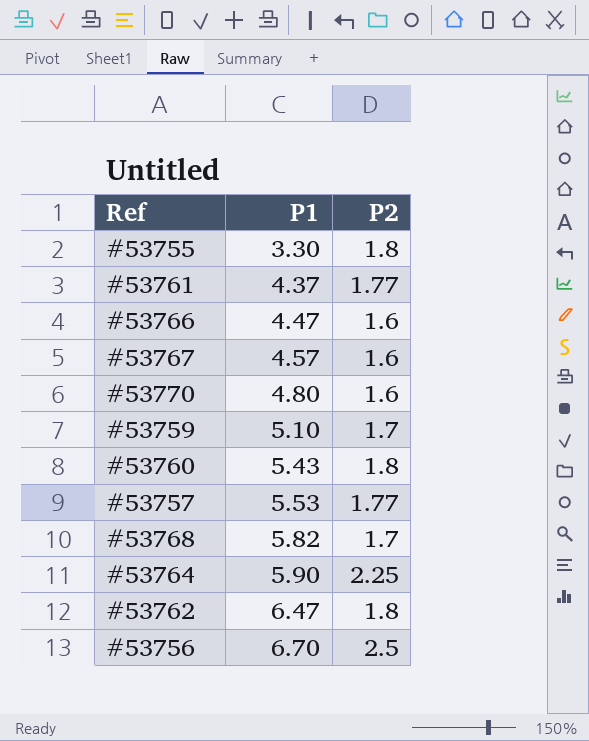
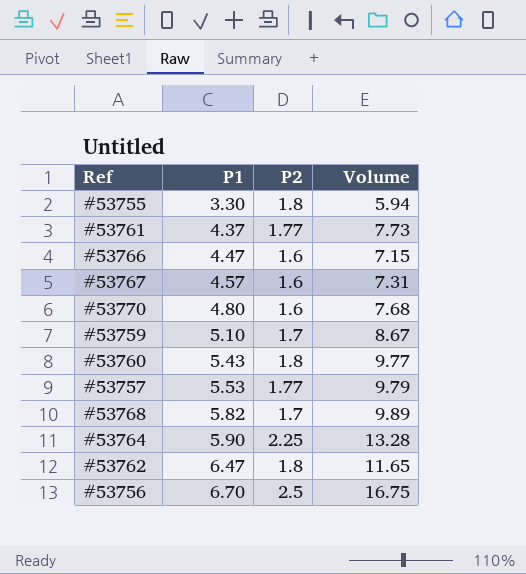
column Volume | formula: none -> [P1] * [P2]

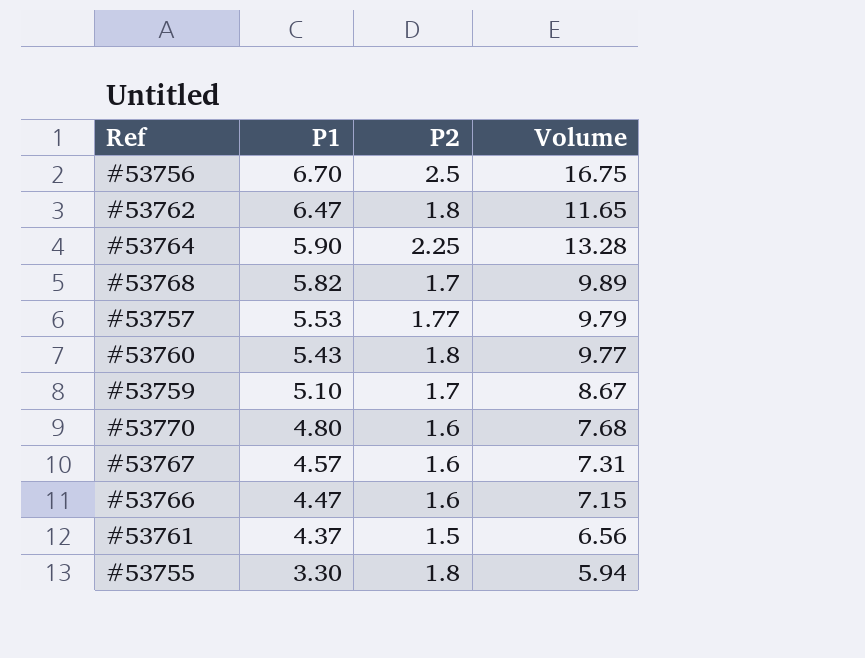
row order: P1 ascending -> P1 descending
#53761 | P2: 1.77 -> 1.5
#53761 | Volume: 7.73 -> 6.56

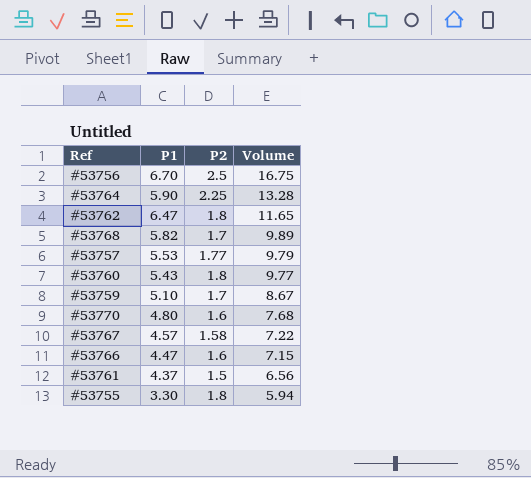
row order: P1 descending -> Volume descending
#53767 | P2: 1.6 -> 1.58
#53767 | Volume: 7.31 -> 7.22

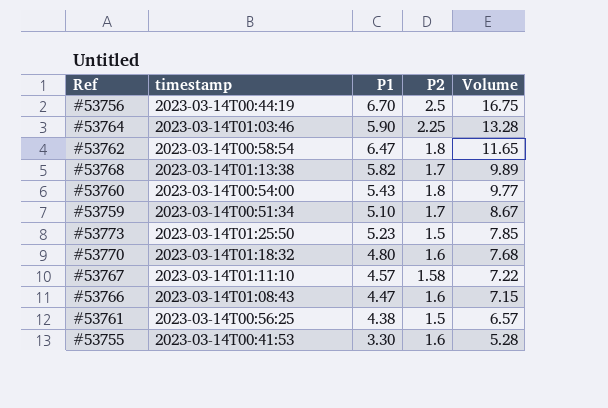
column timestamp | position: none -> 2
row #53757: 5.53 | 1.77 | 9.79 -> none
row #53773: none -> 2023-03-14T01:25:50 | 5.23 | 1.5 | 7.85
#53761 | P1: 4.37 -> 4.38
#53761 | Volume: 6.56 -> 6.57
#53755 | P2: 1.8 -> 1.6
#53755 | Volume: 5.94 -> 5.28

